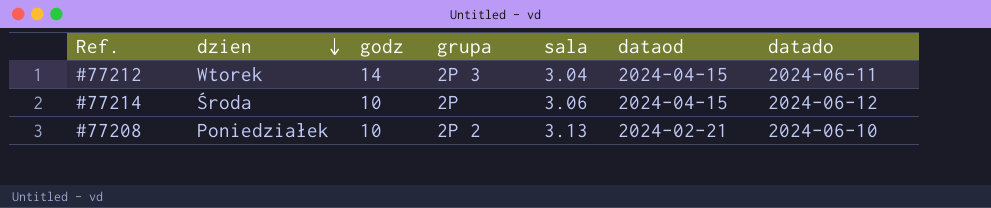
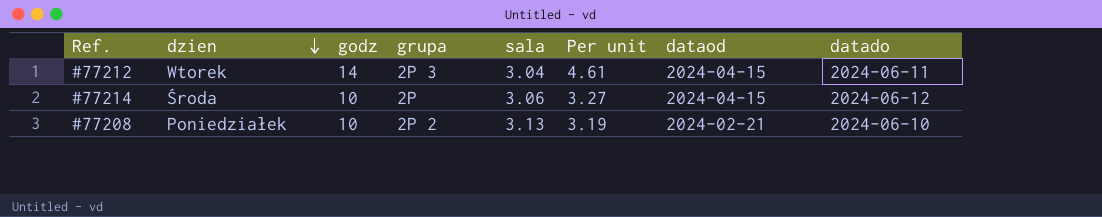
column Per unit | formula: none -> [godz] / [sala]

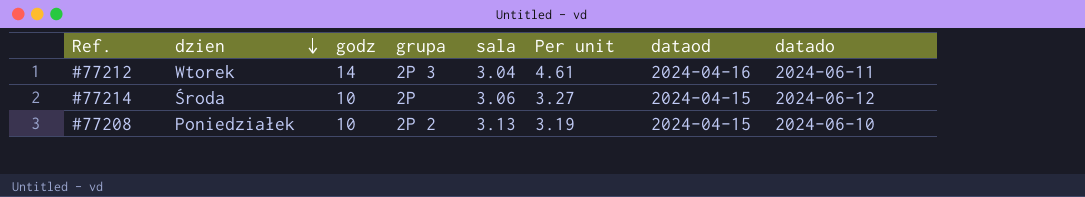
#77212 | dataod: 2024-04-15 -> 2024-04-16
#77208 | dataod: 2024-02-21 -> 2024-04-15

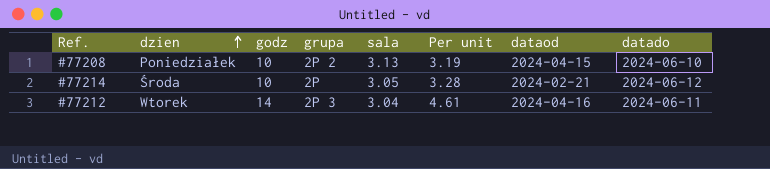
row order: dzien descending -> dzien ascending
#77214 | sala: 3.06 -> 3.05
#77214 | Per unit: 3.27 -> 3.28
#77214 | dataod: 2024-04-15 -> 2024-02-21

